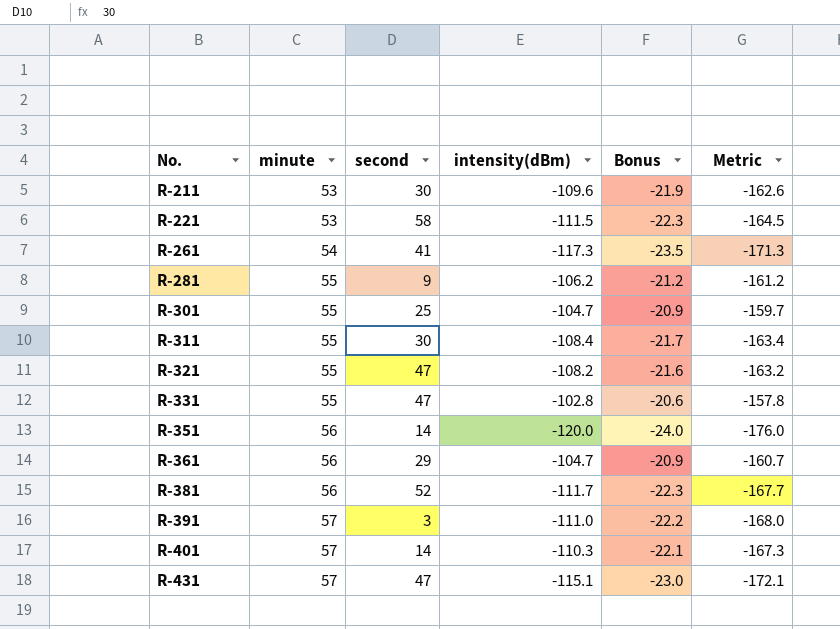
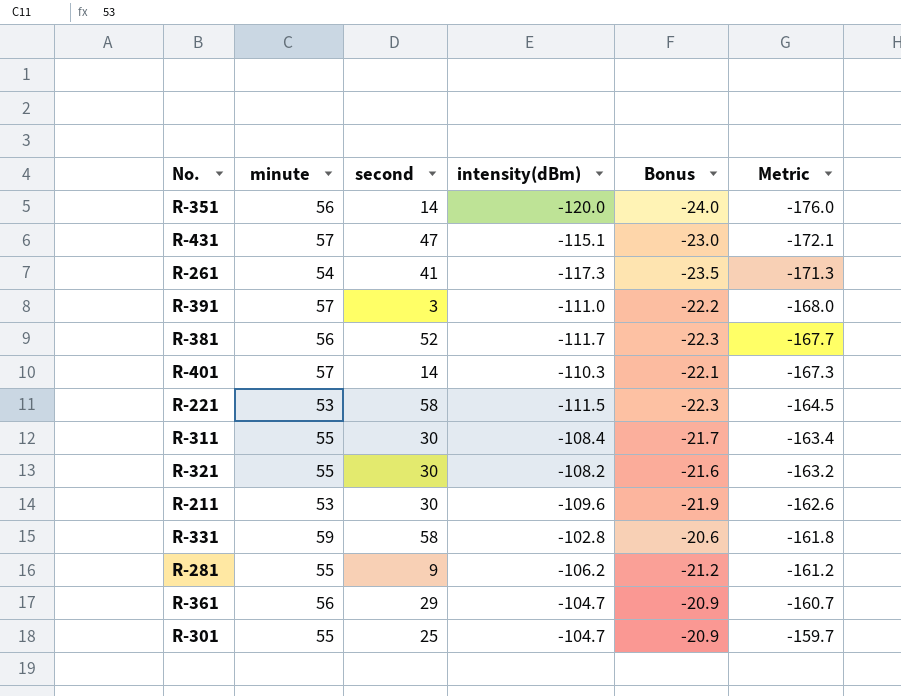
row order: No. ascending -> Metric ascending
R-321 | second: 47 -> 30
R-331 | minute: 55 -> 59
R-331 | second: 47 -> 58
R-331 | Metric: -157.8 -> -161.8

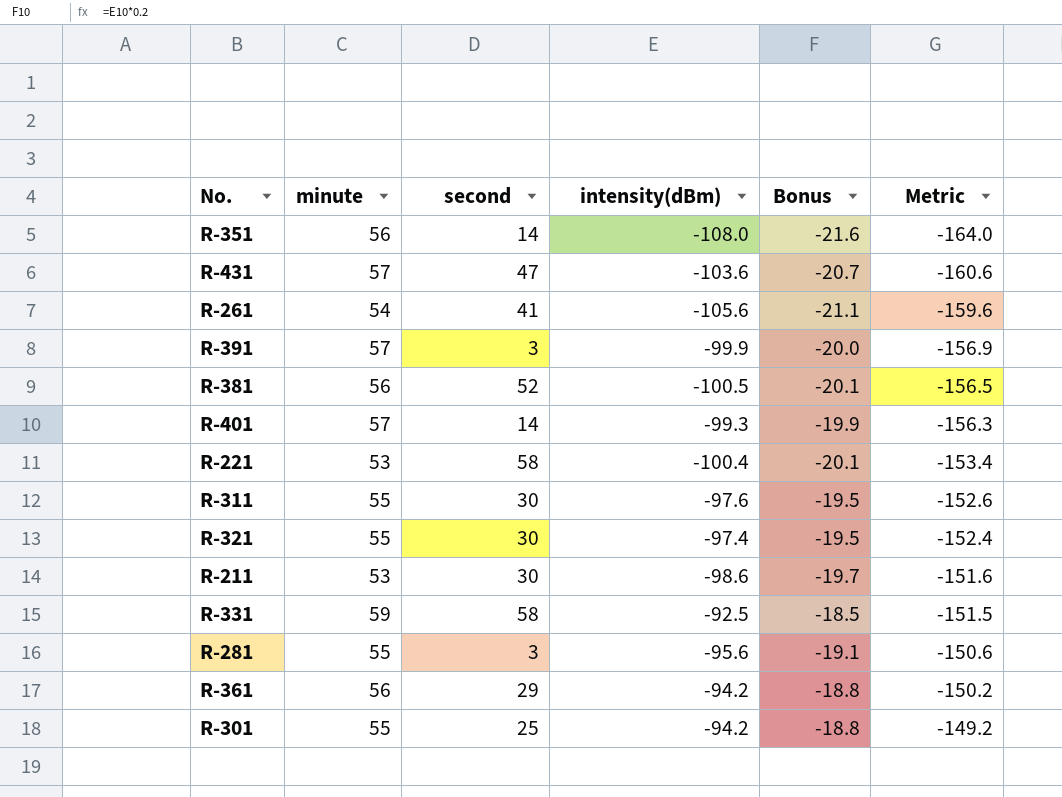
R-351 | intensity(dBm): -120.0 -> -108.0
R-351 | Bonus: -24.0 -> -21.6
R-351 | Metric: -176.0 -> -164.0
R-431 | intensity(dBm): -115.1 -> -103.6
R-431 | Bonus: -23.0 -> -20.7
R-431 | Metric: -172.1 -> -160.6
R-261 | intensity(dBm): -117.3 -> -105.6
R-261 | Bonus: -23.5 -> -21.1
R-261 | Metric: -171.3 -> -159.6
R-391 | intensity(dBm): -111.0 -> -99.9
R-391 | Bonus: -22.2 -> -20.0
R-391 | Metric: -168.0 -> -156.9
R-381 | intensity(dBm): -111.7 -> -100.5
R-381 | Bonus: -22.3 -> -20.1
R-381 | Metric: -167.7 -> -156.5
R-401 | intensity(dBm): -110.3 -> -99.3
R-401 | Bonus: -22.1 -> -19.9
R-401 | Metric: -167.3 -> -156.3
R-221 | intensity(dBm): -111.5 -> -100.4
R-221 | Bonus: -22.3 -> -20.1
R-221 | Metric: -164.5 -> -153.4
R-311 | intensity(dBm): -108.4 -> -97.6
R-311 | Bonus: -21.7 -> -19.5
R-311 | Metric: -163.4 -> -152.6
R-321 | intensity(dBm): -108.2 -> -97.4
R-321 | Bonus: -21.6 -> -19.5
R-321 | Metric: -163.2 -> -152.4
R-211 | intensity(dBm): -109.6 -> -98.6
R-211 | Bonus: -21.9 -> -19.7
R-211 | Metric: -162.6 -> -151.6
R-331 | intensity(dBm): -102.8 -> -92.5
R-331 | Bonus: -20.6 -> -18.5
R-331 | Metric: -161.8 -> -151.5
R-281 | second: 9 -> 3
R-281 | intensity(dBm): -106.2 -> -95.6
R-281 | Bonus: -21.2 -> -19.1
R-281 | Metric: -161.2 -> -150.6
R-361 | intensity(dBm): -104.7 -> -94.2
R-361 | Bonus: -20.9 -> -18.8
R-361 | Metric: -160.7 -> -150.2
R-301 | intensity(dBm): -104.7 -> -94.2
R-301 | Bonus: -20.9 -> -18.8
R-301 | Metric: -159.7 -> -149.2

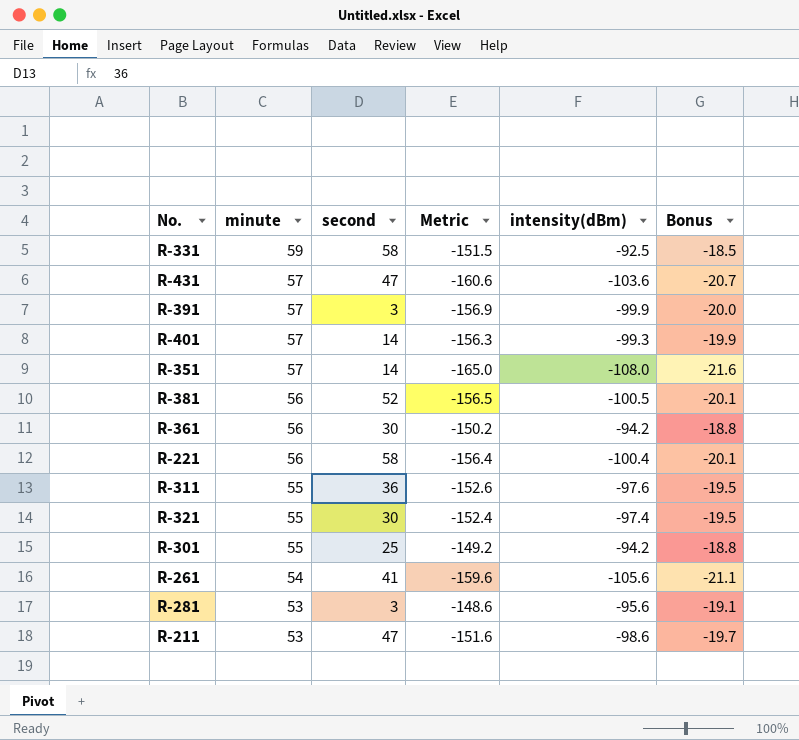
row order: Metric ascending -> minute descending
column Metric | position: 6 -> 4
R-351 | minute: 56 -> 57
R-351 | Metric: -164.0 -> -165.0
R-361 | second: 29 -> 30
R-221 | minute: 53 -> 56
R-221 | Metric: -153.4 -> -156.4
R-311 | second: 30 -> 36
R-281 | minute: 55 -> 53
R-281 | Metric: -150.6 -> -148.6
R-211 | second: 30 -> 47

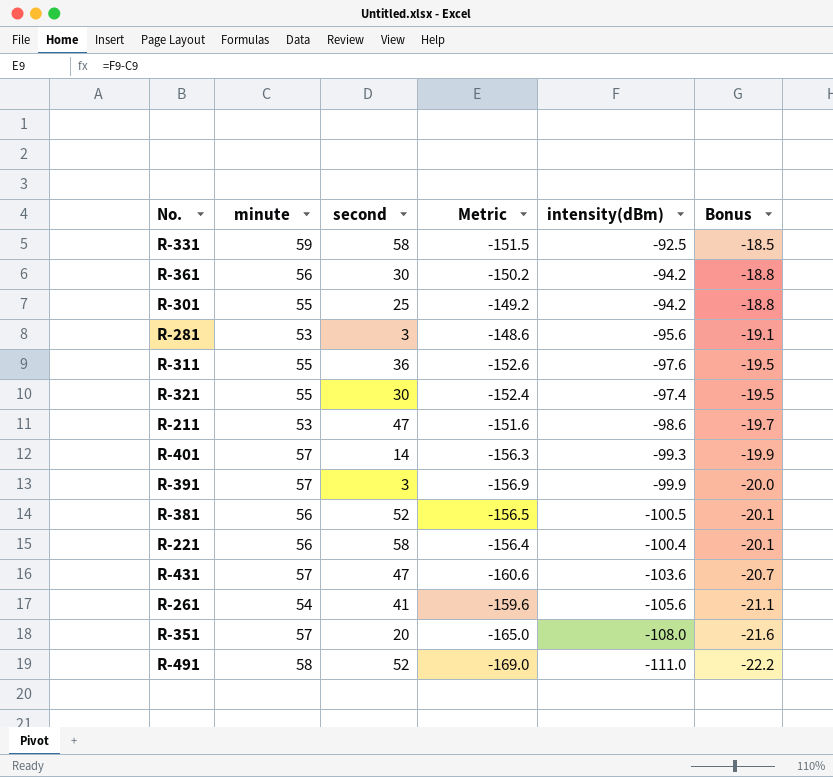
row order: minute descending -> Bonus descending
R-351 | second: 14 -> 20
row R-491: none -> 58 | 52 | -169.0 | -111.0 | -22.2

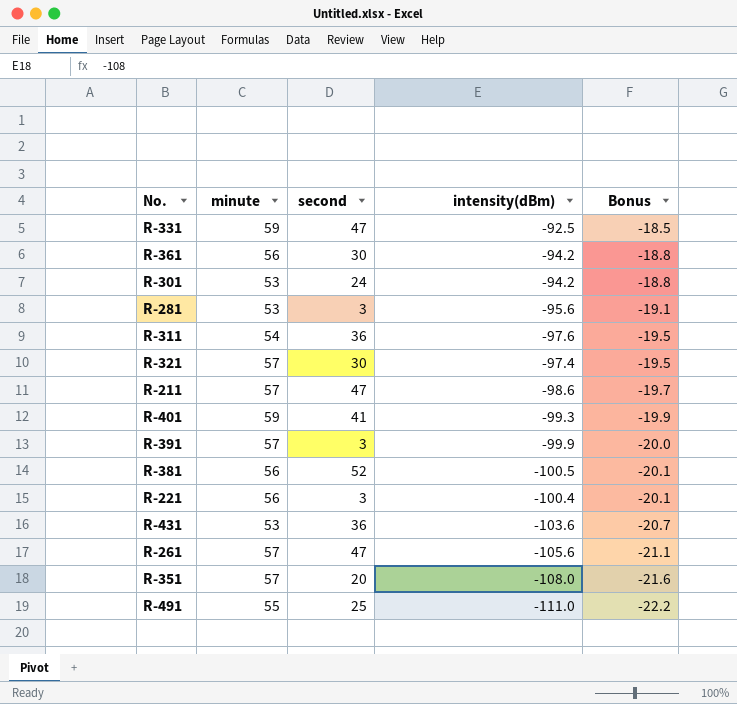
column Metric | formula: [intensity(dBm)] - [minute] -> none
R-331 | second: 58 -> 47
R-301 | minute: 55 -> 53
R-301 | second: 25 -> 24
R-311 | minute: 55 -> 54
R-321 | minute: 55 -> 57
R-211 | minute: 53 -> 57
R-401 | minute: 57 -> 59
R-401 | second: 14 -> 41
R-221 | second: 58 -> 3
R-431 | minute: 57 -> 53
R-431 | second: 47 -> 36
R-261 | minute: 54 -> 57
R-261 | second: 41 -> 47
R-491 | minute: 58 -> 55
R-491 | second: 52 -> 25

